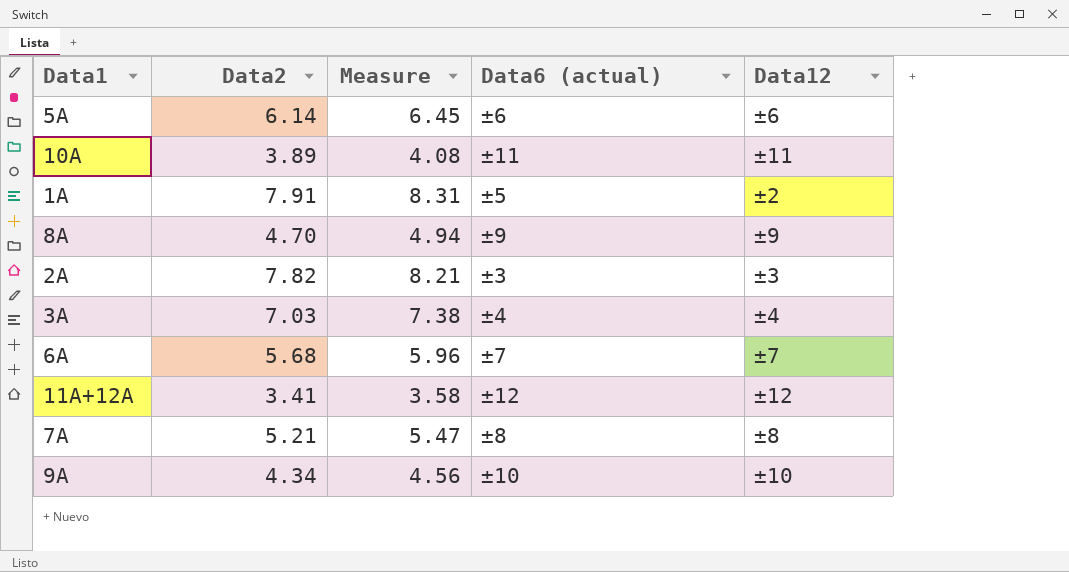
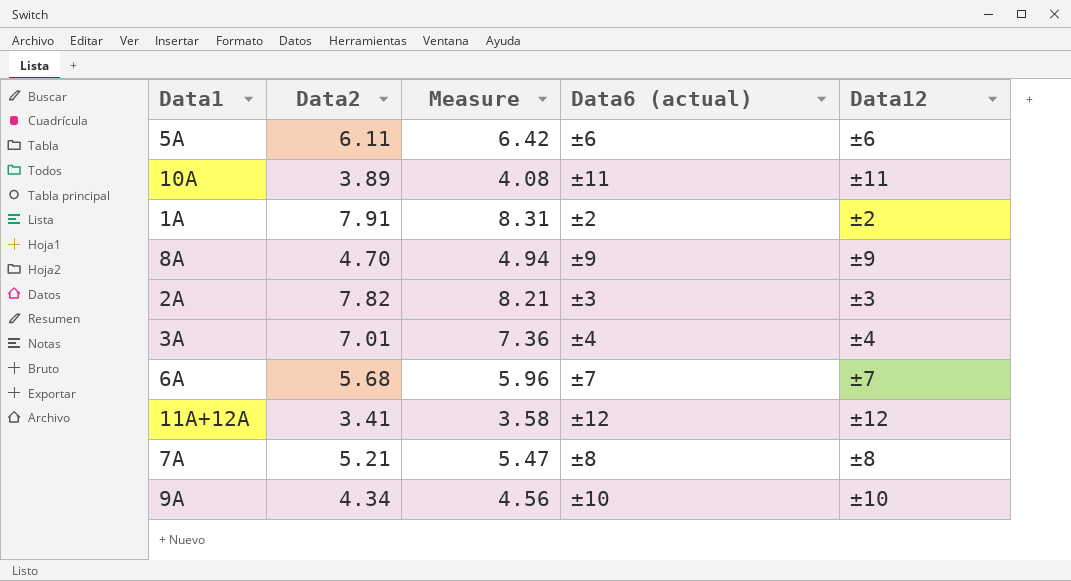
5A | Data2: 6.14 -> 6.11
5A | Measure: 6.45 -> 6.42
1A | Data6 (actual): ±5 -> ±2
3A | Data2: 7.03 -> 7.01
3A | Measure: 7.38 -> 7.36

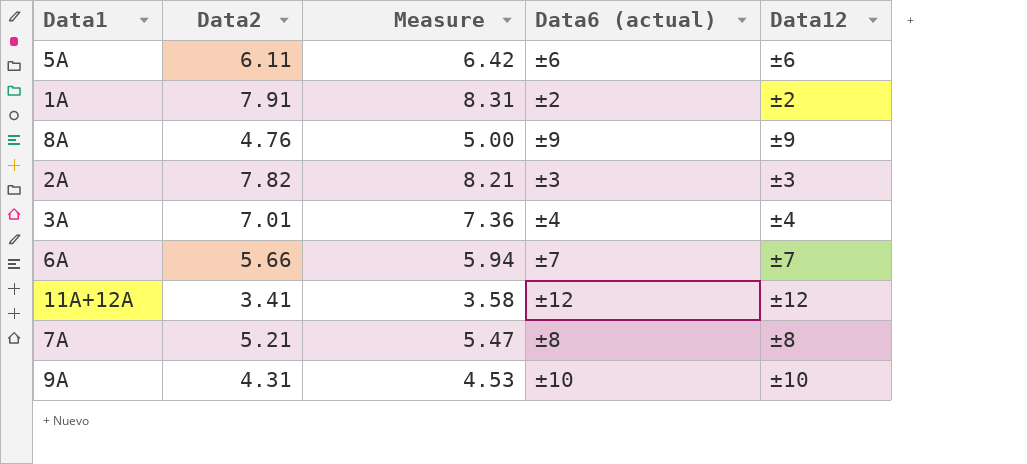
row 10A: 3.89 | 4.08 | ±11 | ±11 -> none
8A | Data2: 4.70 -> 4.76
8A | Measure: 4.94 -> 5.00
6A | Data2: 5.68 -> 5.66
6A | Measure: 5.96 -> 5.94
9A | Data2: 4.34 -> 4.31
9A | Measure: 4.56 -> 4.53

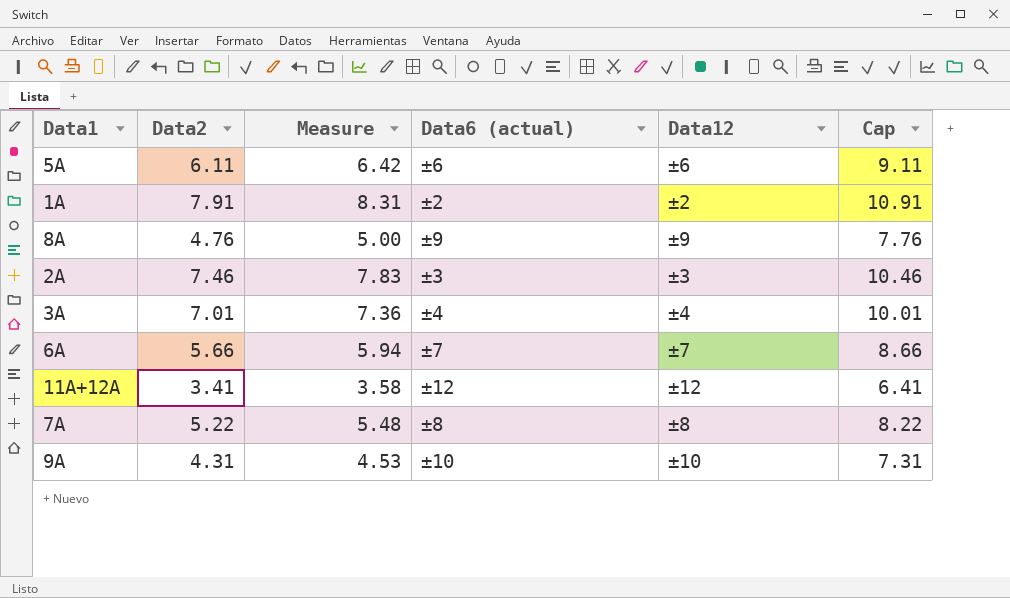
column Cap | formula: none -> [Data2] + 3
2A | Data2: 7.82 -> 7.46
2A | Measure: 8.21 -> 7.83
7A | Data2: 5.21 -> 5.22
7A | Measure: 5.47 -> 5.48

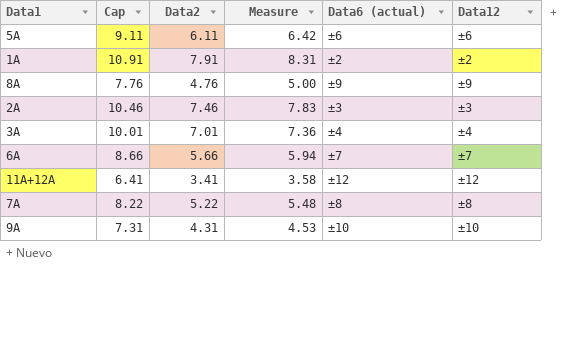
column Cap | position: 6 -> 2

